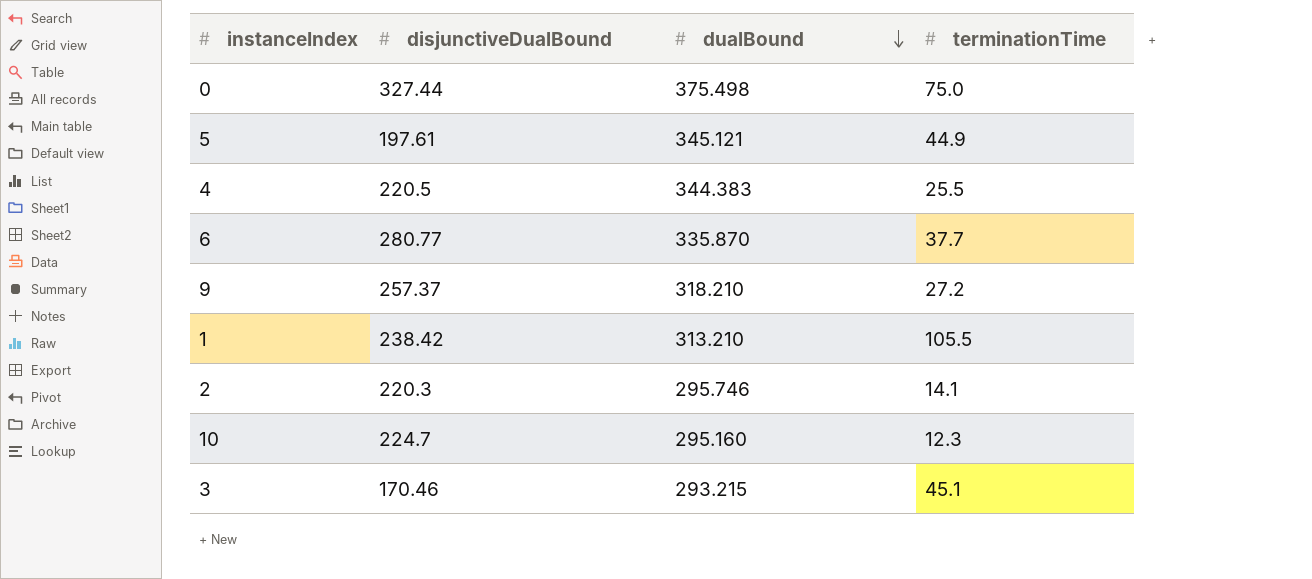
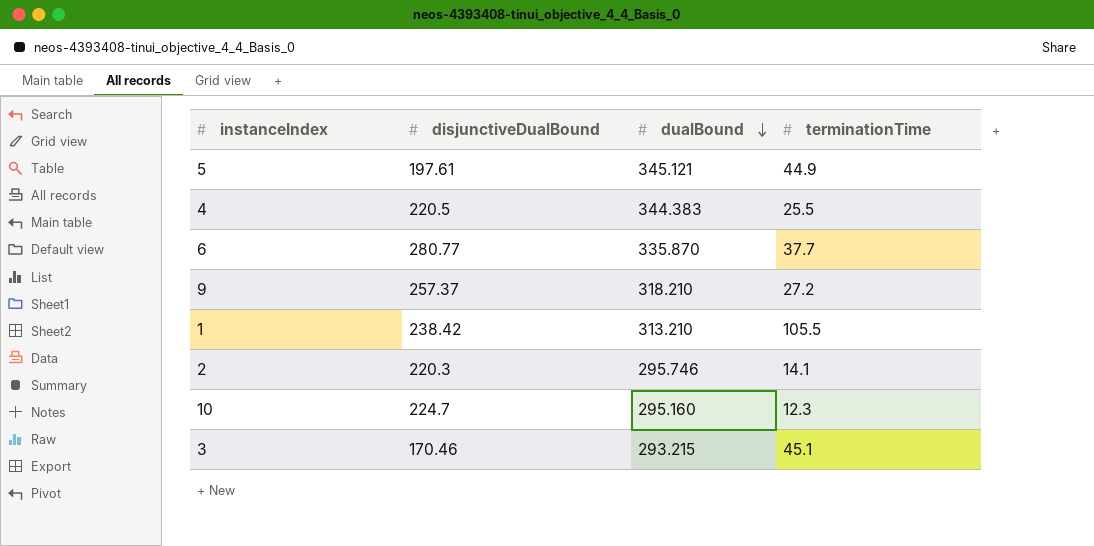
row 0: 327.44 | 375.498 | 75.0 -> none

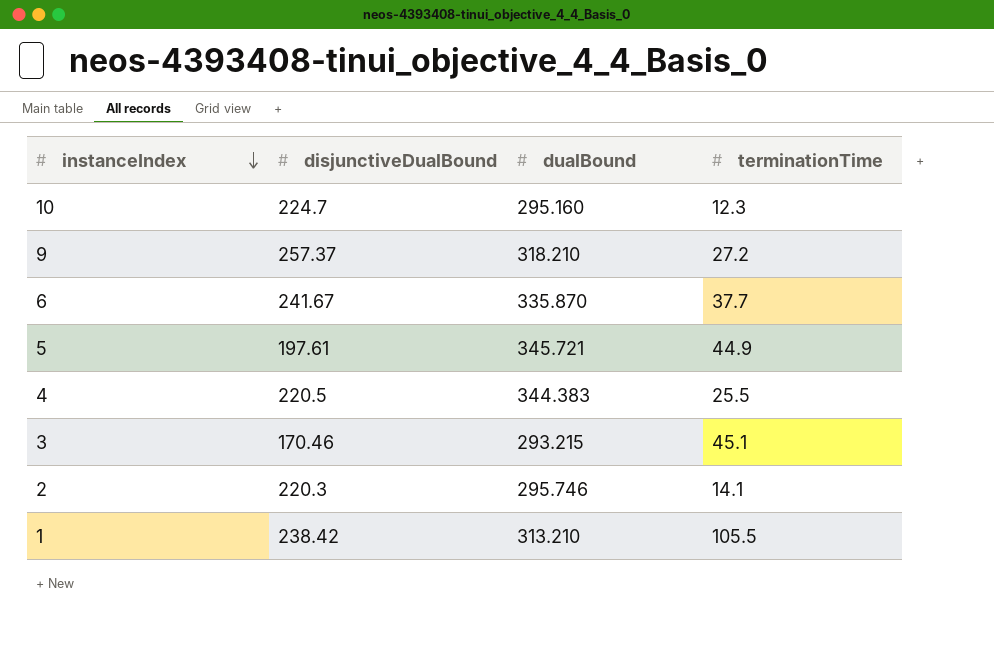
row order: dualBound descending -> instanceIndex descending
6 | disjunctiveDualBound: 280.77 -> 241.67
5 | dualBound: 345.121 -> 345.721

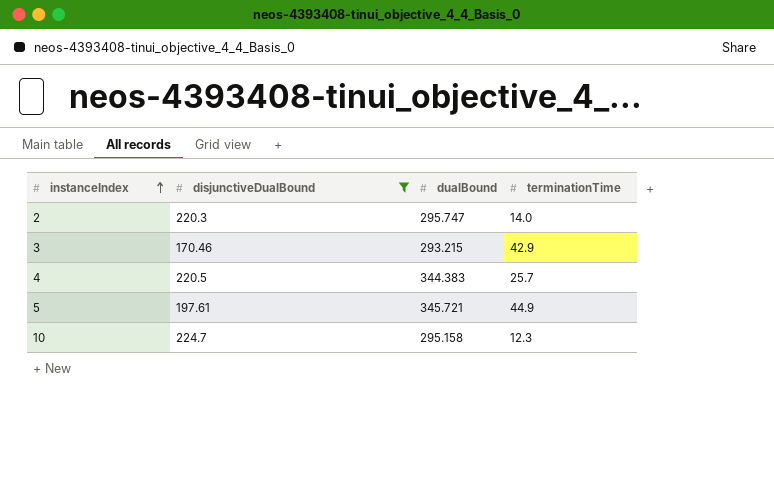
filter: none -> disjunctiveDualBound <= 224.7
row order: instanceIndex descending -> instanceIndex ascending
2 | dualBound: 295.746 -> 295.747
2 | terminationTime: 14.1 -> 14.0
3 | terminationTime: 45.1 -> 42.9
4 | terminationTime: 25.5 -> 25.7
10 | dualBound: 295.160 -> 295.158

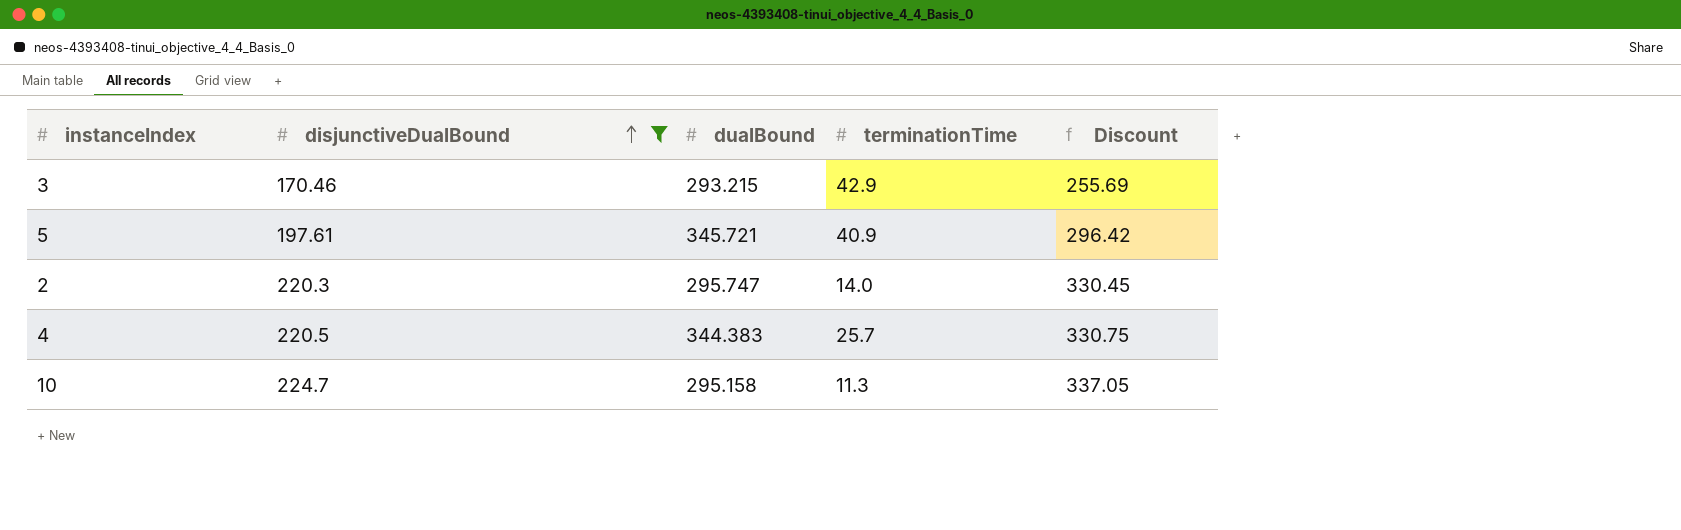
row order: instanceIndex ascending -> disjunctiveDualBound ascending
column Discount | formula: none -> [disjunctiveDualBound] * 1.5
5 | terminationTime: 44.9 -> 40.9
10 | terminationTime: 12.3 -> 11.3

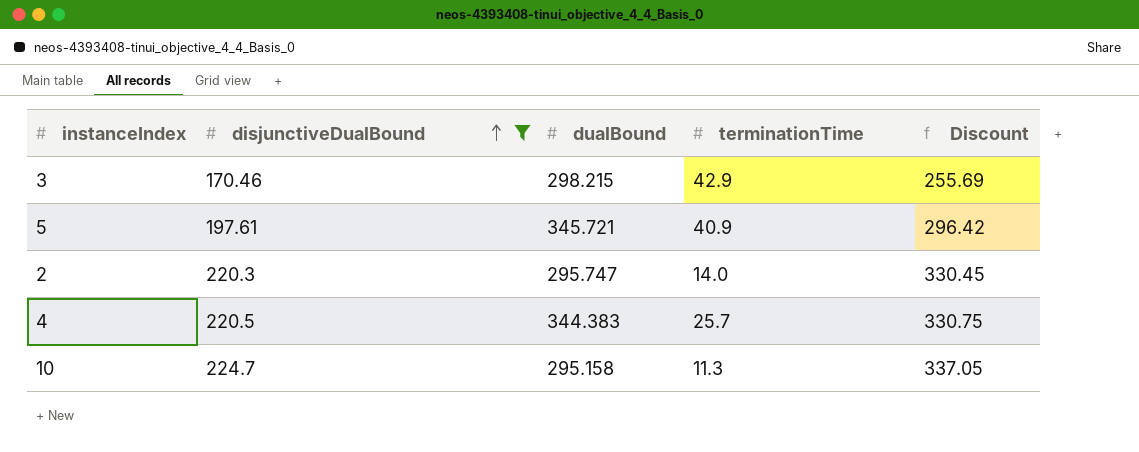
3 | dualBound: 293.215 -> 298.215

